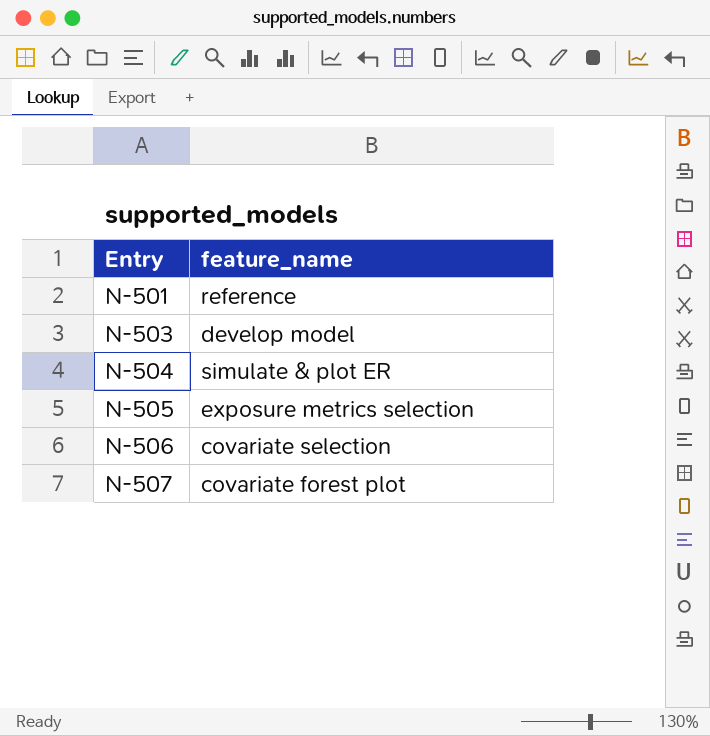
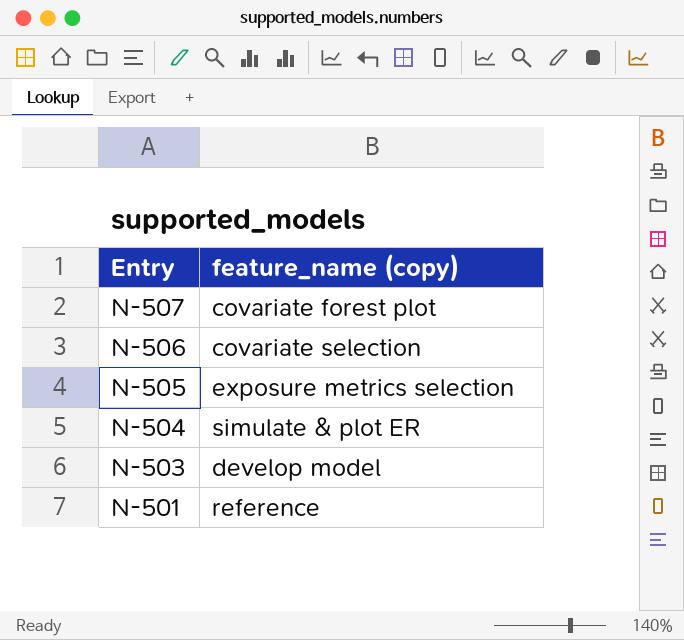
row order: Entry ascending -> Entry descending
column name: feature_name -> feature_name (copy)

